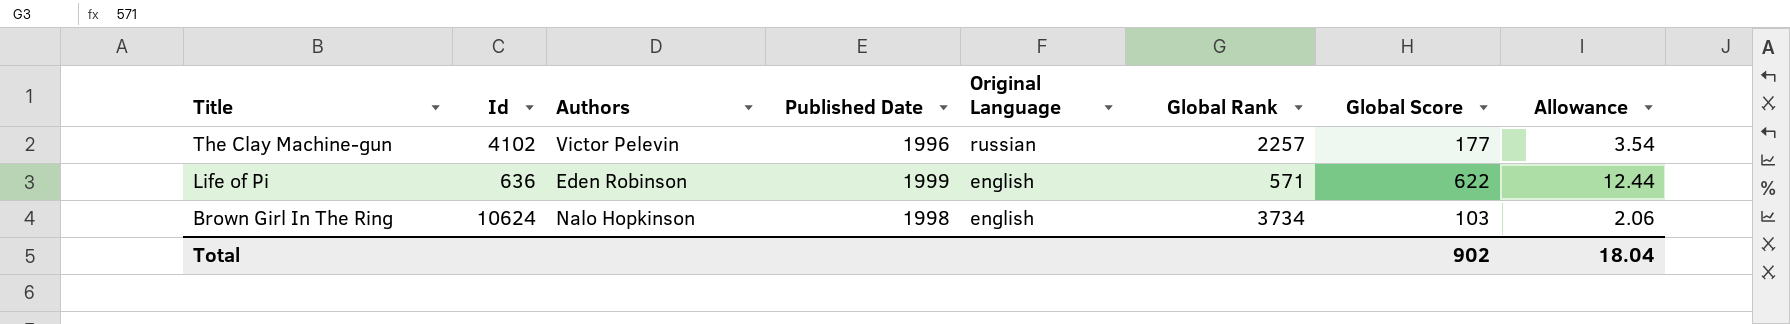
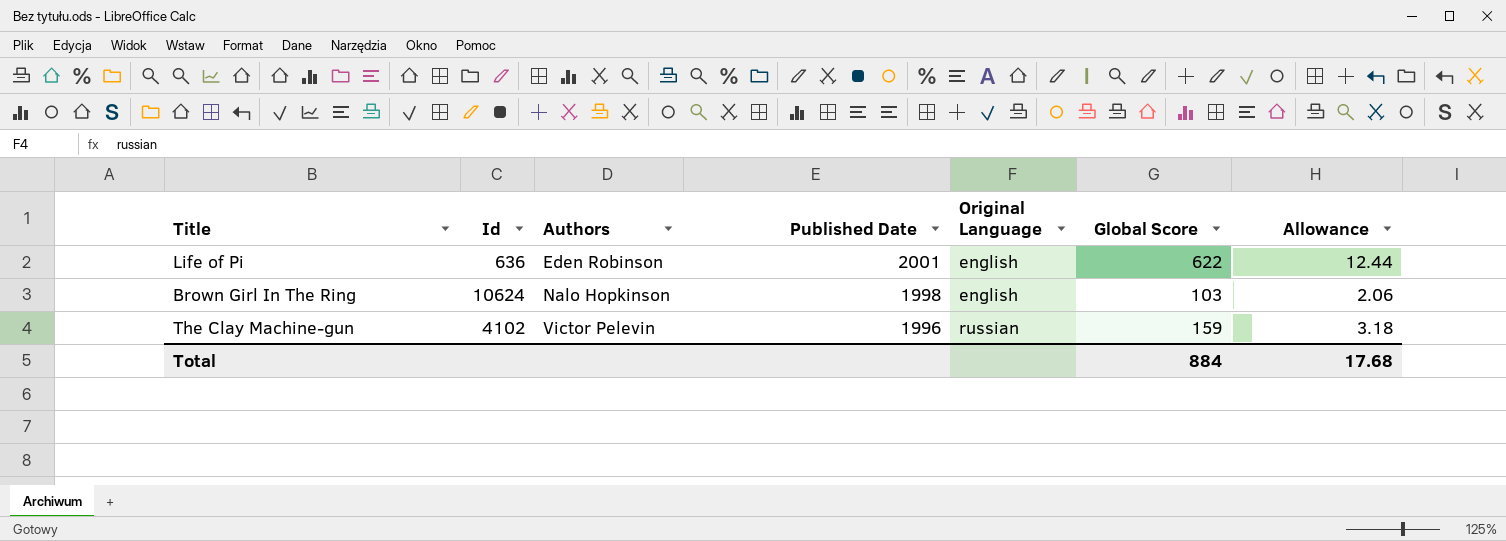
row order: Title descending -> Authors ascending
column Global Rank | position: 6 -> none
Life of Pi | Published Date: 1999 -> 2001
The Clay Machine-gun | Global Score: 177 -> 159
The Clay Machine-gun | Allowance: 3.54 -> 3.18
Total | Global Score: 902 -> 884
Total | Allowance: 18.04 -> 17.68

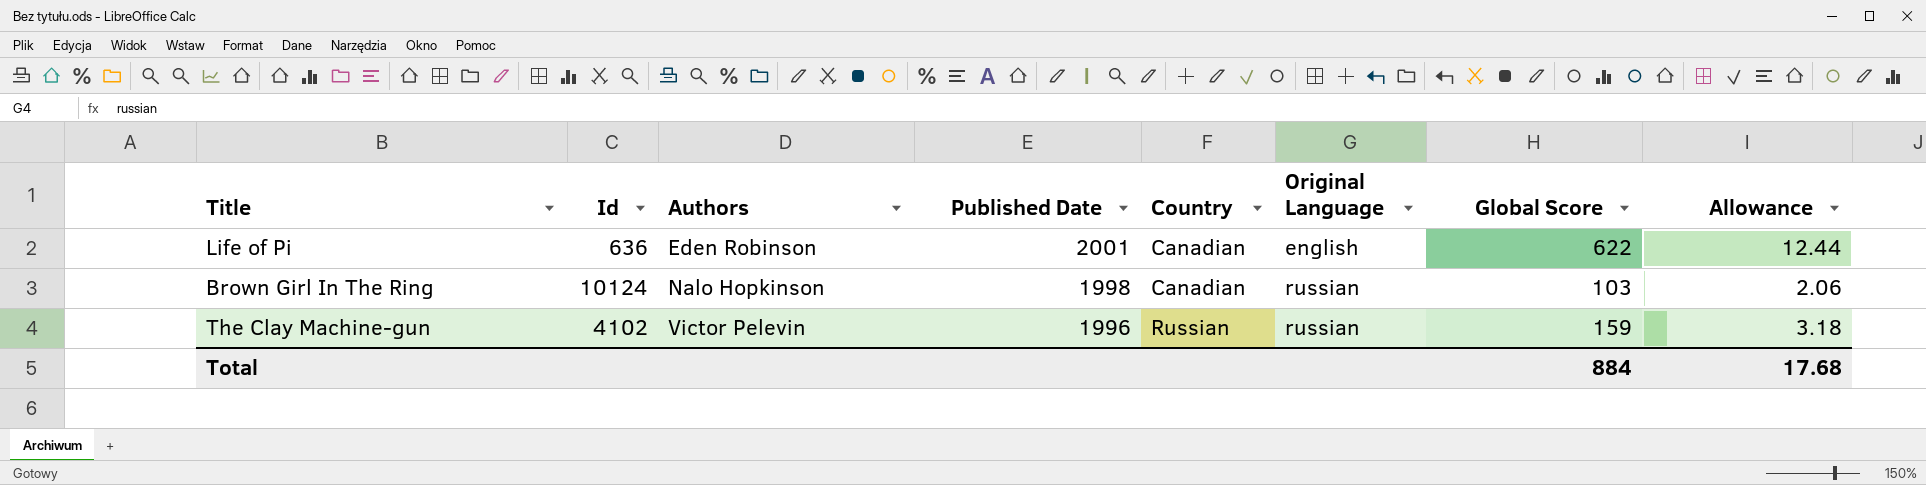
column Country | position: none -> 5
Brown Girl In The Ring | Id: 10624 -> 10124
Brown Girl In The Ring | Original Language: english -> russian

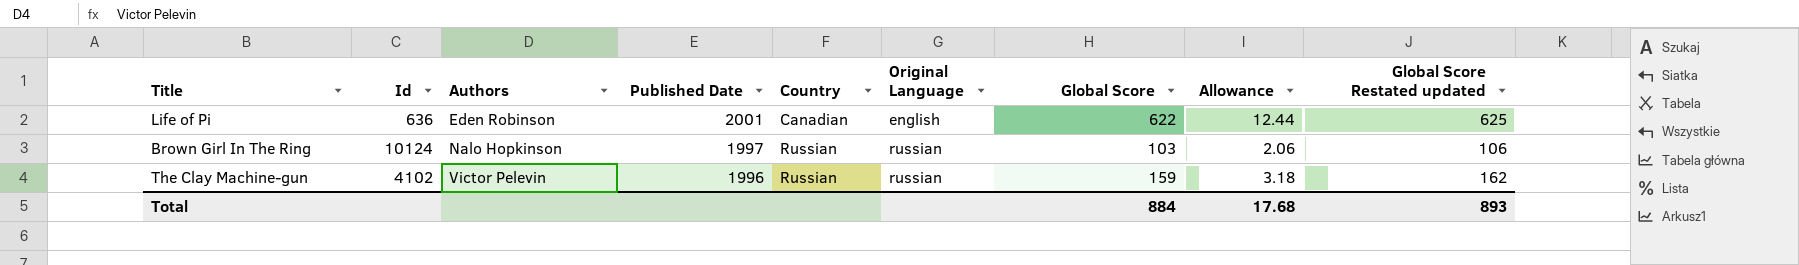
column Global Score Restated updated | formula: none -> [Global Score] + 3
Brown Girl In The Ring | Published Date: 1998 -> 1997
Brown Girl In The Ring | Country: Canadian -> Russian

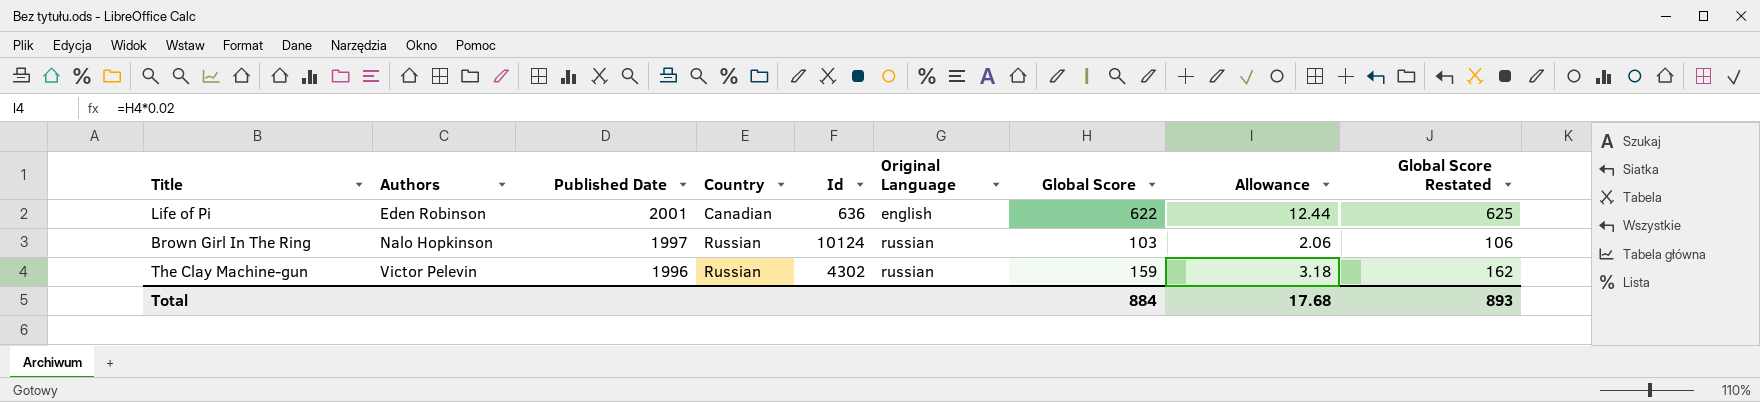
column Id | position: 2 -> 5
column name: Global Score Restated updated -> Global Score Restated
The Clay Machine-gun | Id: 4102 -> 4302

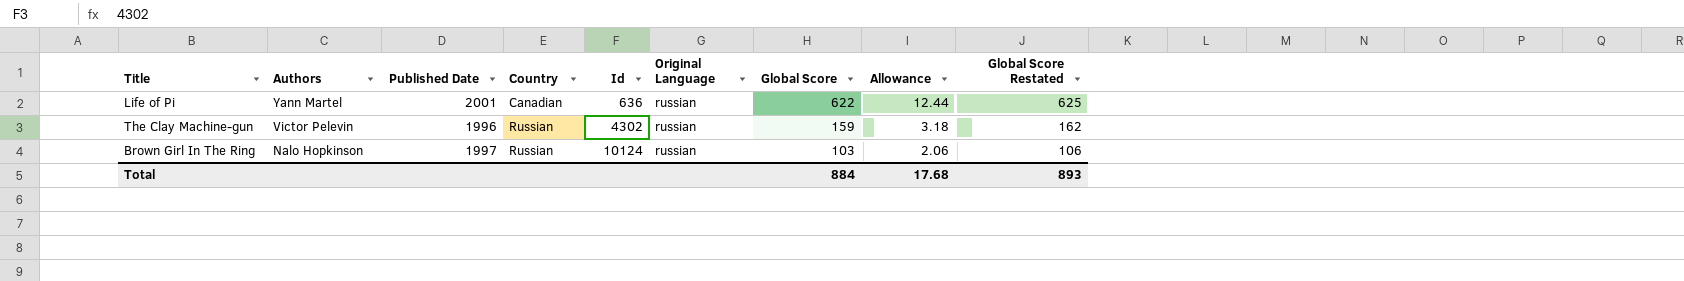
row order: Authors ascending -> Authors descending
Life of Pi | Authors: Eden Robinson -> Yann Martel
Life of Pi | Original Language: english -> russian

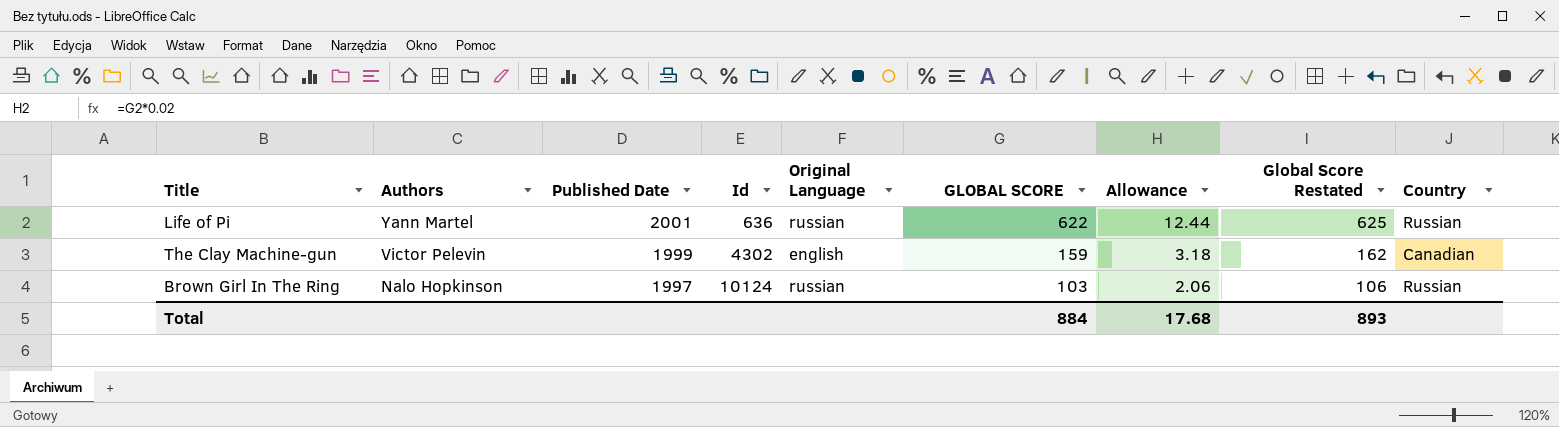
column name: Global Score -> GLOBAL SCORE
column Country | position: 4 -> 9
Life of Pi | Country: Canadian -> Russian
The Clay Machine-gun | Published Date: 1996 -> 1999
The Clay Machine-gun | Original Language: russian -> english
The Clay Machine-gun | Country: Russian -> Canadian

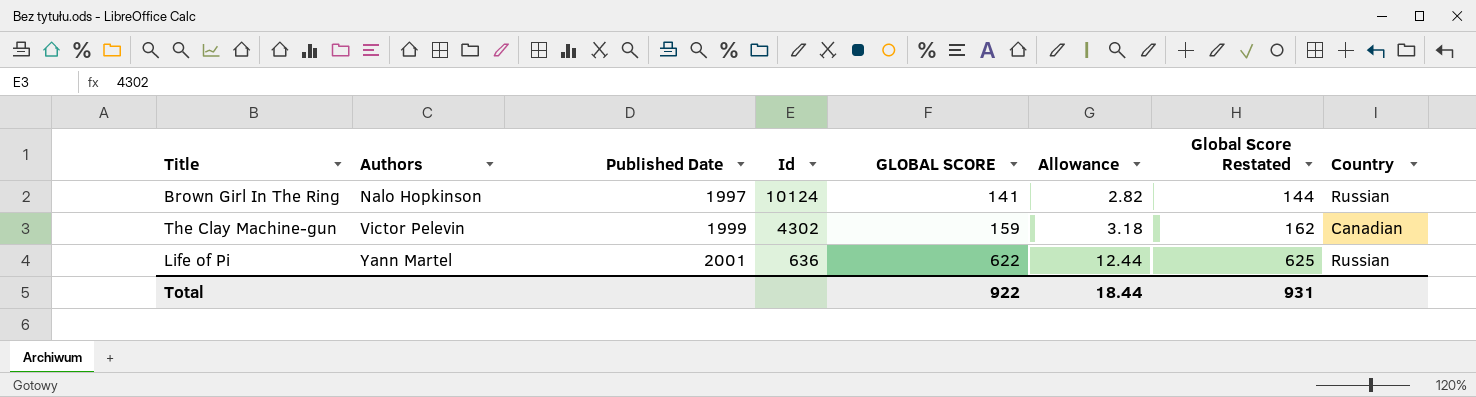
row order: Authors descending -> Authors ascending
column Original Language | position: 5 -> none
Brown Girl In The Ring | GLOBAL SCORE: 103 -> 141
Brown Girl In The Ring | Allowance: 2.06 -> 2.82
Brown Girl In The Ring | Global Score Restated: 106 -> 144
Total | GLOBAL SCORE: 884 -> 922
Total | Allowance: 17.68 -> 18.44
Total | Global Score Restated: 893 -> 931

